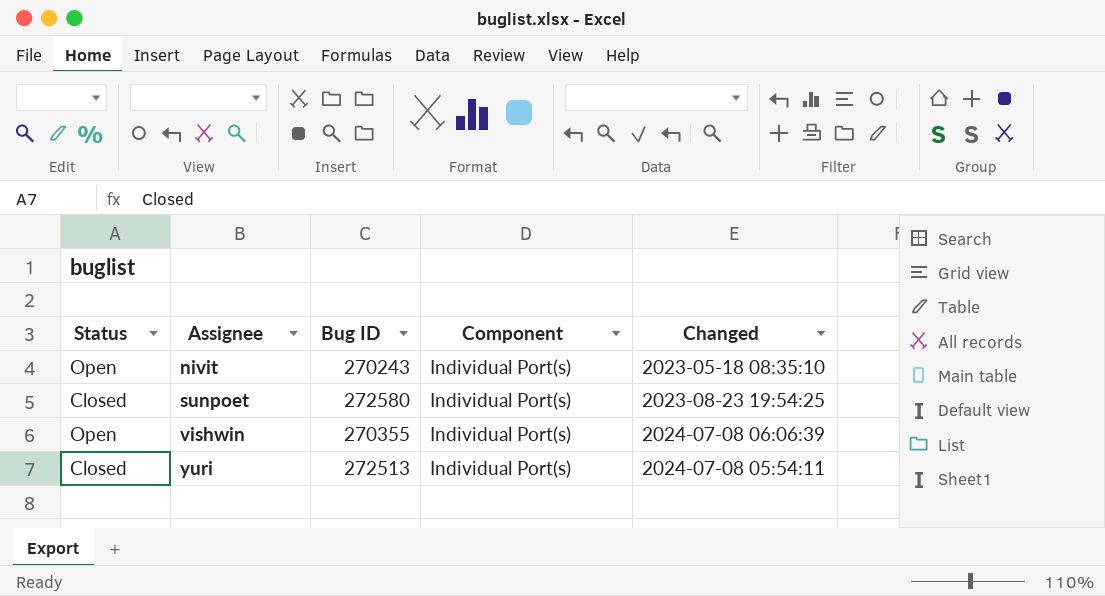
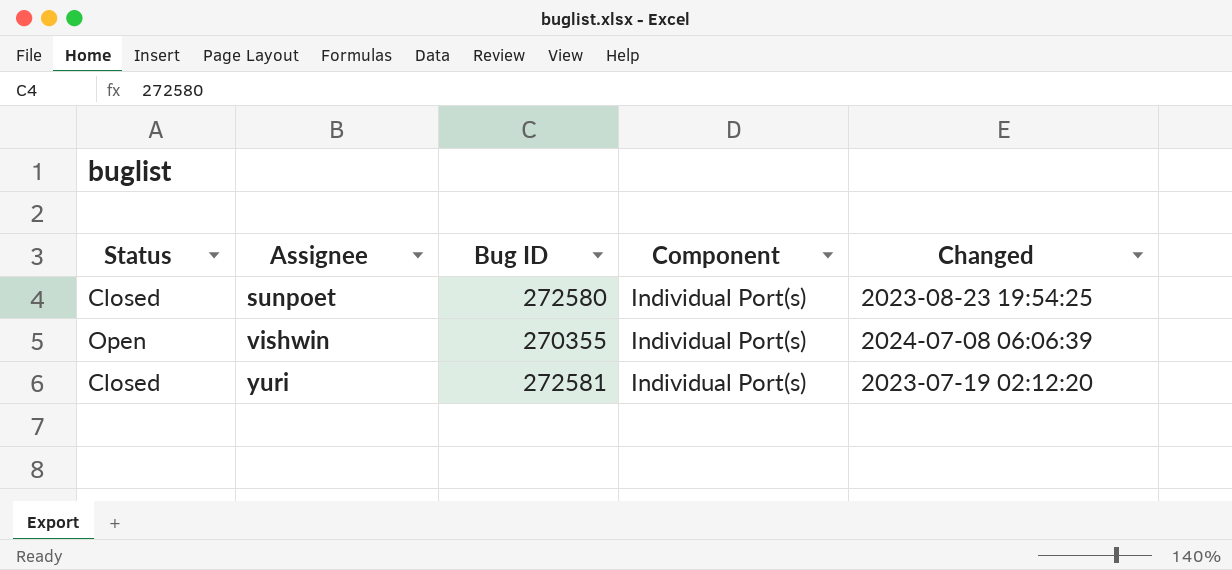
row nivit: Open | 270243 | Individual Port(s) | 2023-05-18 08:35:10 -> none
yuri | Bug ID: 272513 -> 272581
yuri | Changed: 2024-07-08 05:54:11 -> 2023-07-19 02:12:20

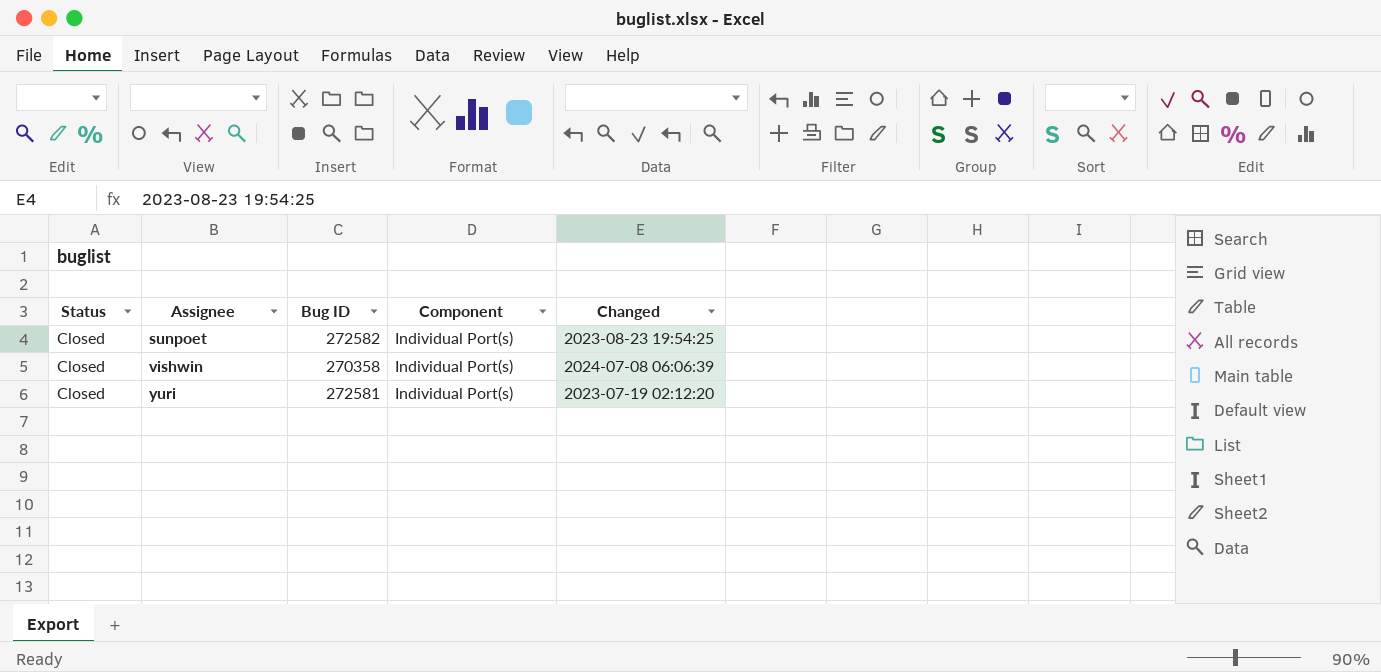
sunpoet | Bug ID: 272580 -> 272582
vishwin | Status: Open -> Closed
vishwin | Bug ID: 270355 -> 270358

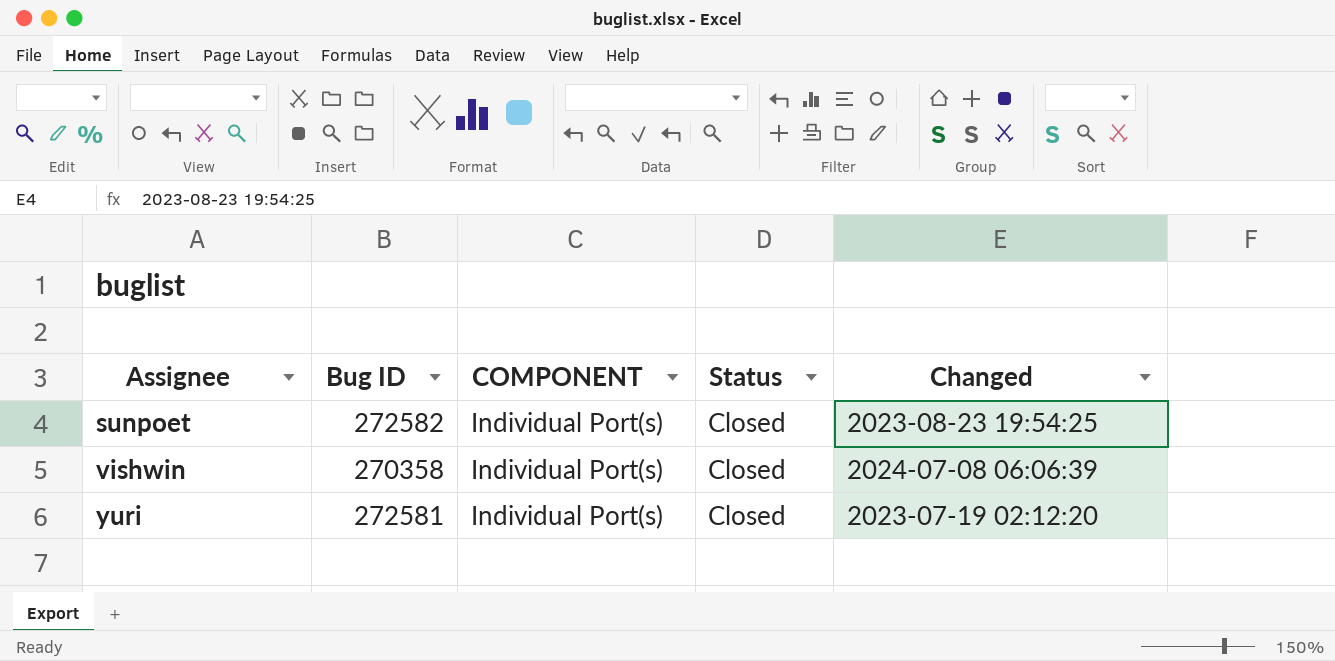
column name: Component -> COMPONENT
column Status | position: 1 -> 4

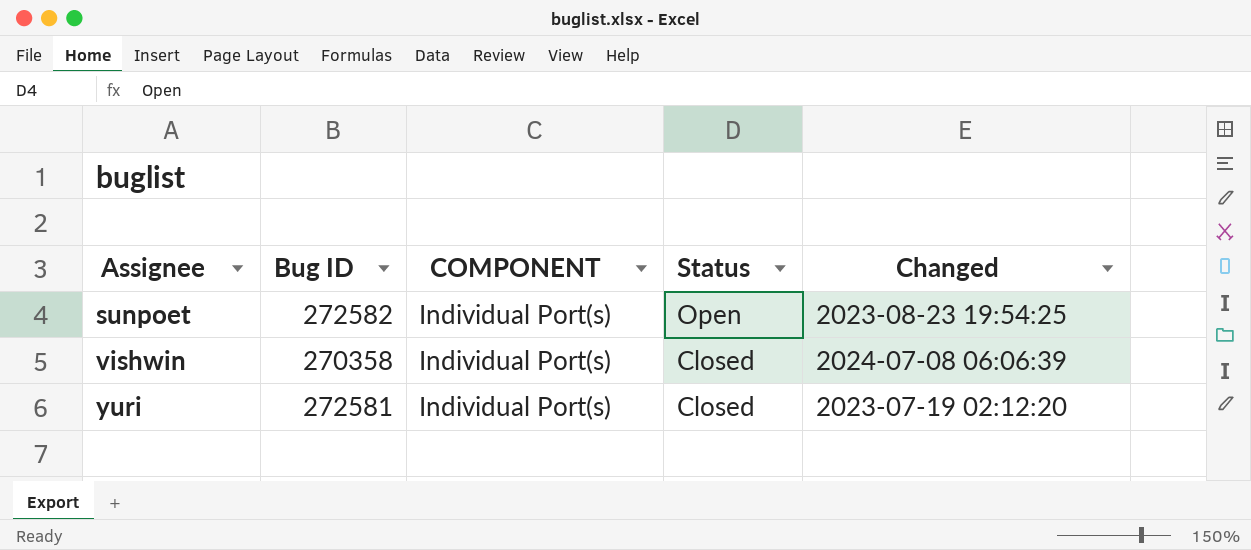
sunpoet | Status: Closed -> Open

